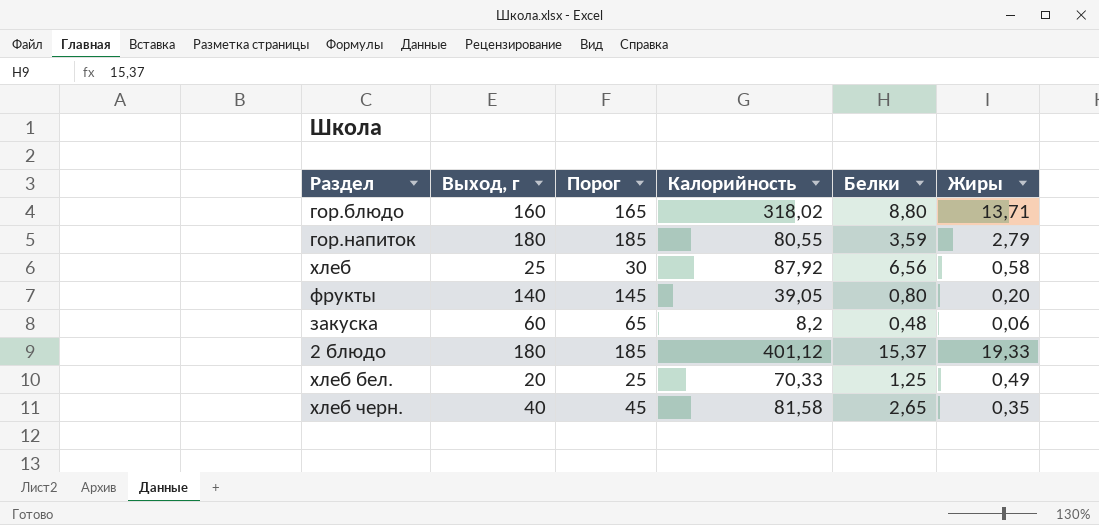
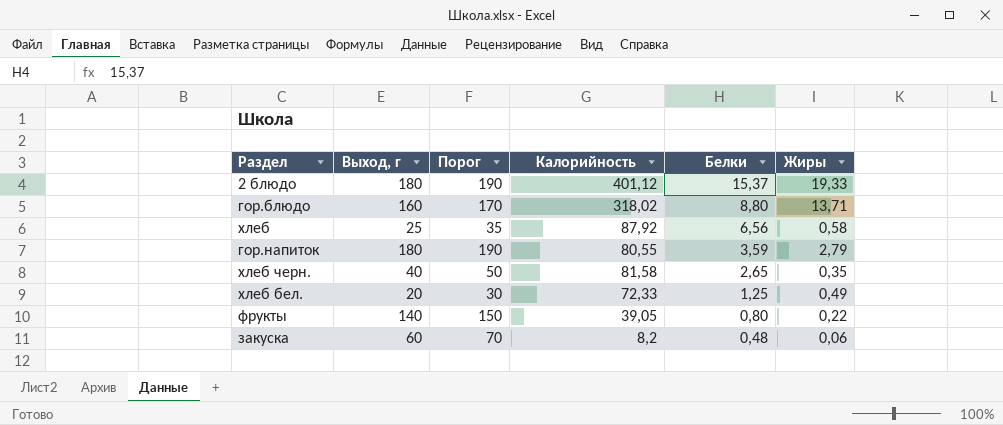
row order: none -> Белки descending
column Порог | formula: [Выход, г] + 5 -> [Выход, г] + 10
хлеб бел. | Калорийность: 70,33 -> 72,33
фрукты | Жиры: 0,20 -> 0,22

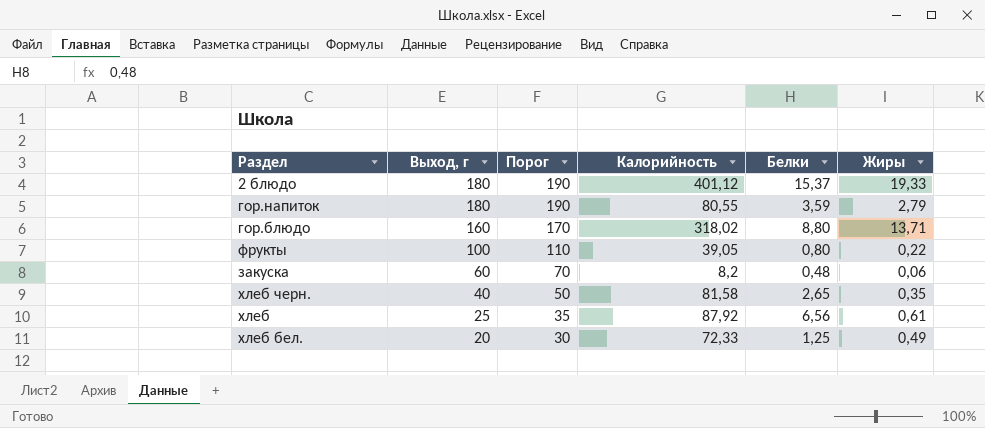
row order: Белки descending -> Выход, г descending
фрукты | Выход, г: 140 -> 100
фрукты | Порог: 150 -> 110
хлеб | Жиры: 0,58 -> 0,61

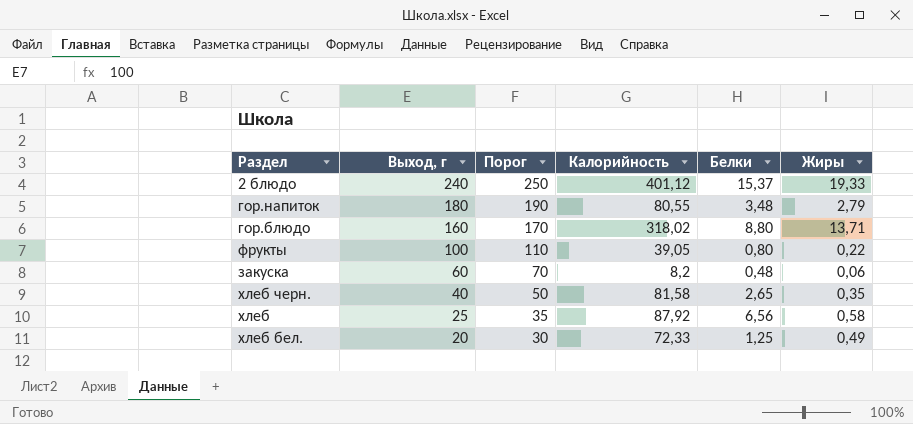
2 блюдо | Выход, г: 180 -> 240
2 блюдо | Порог: 190 -> 250
гор.напиток | Белки: 3,59 -> 3,48
хлеб | Жиры: 0,61 -> 0,58

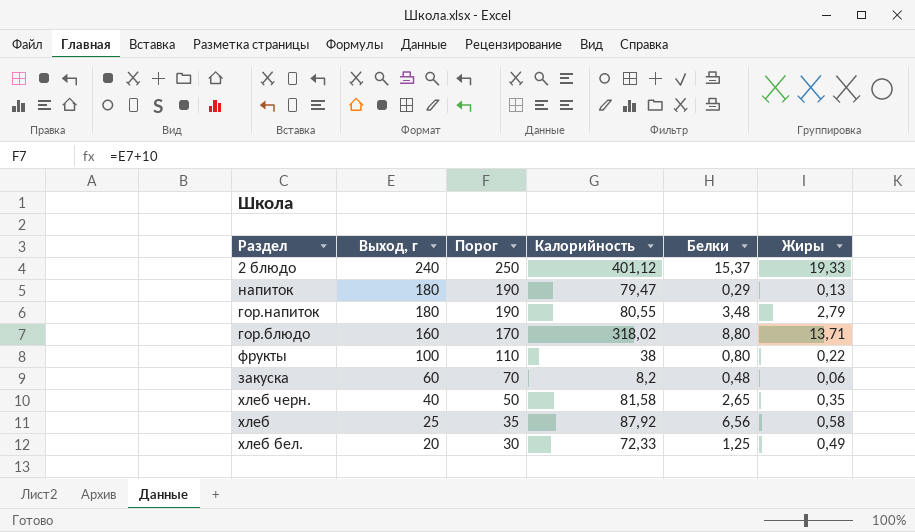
row напиток: none -> 180 | 190 | 79,47 | 0,29 | 0,13
фрукты | Калорийность: 39,05 -> 38

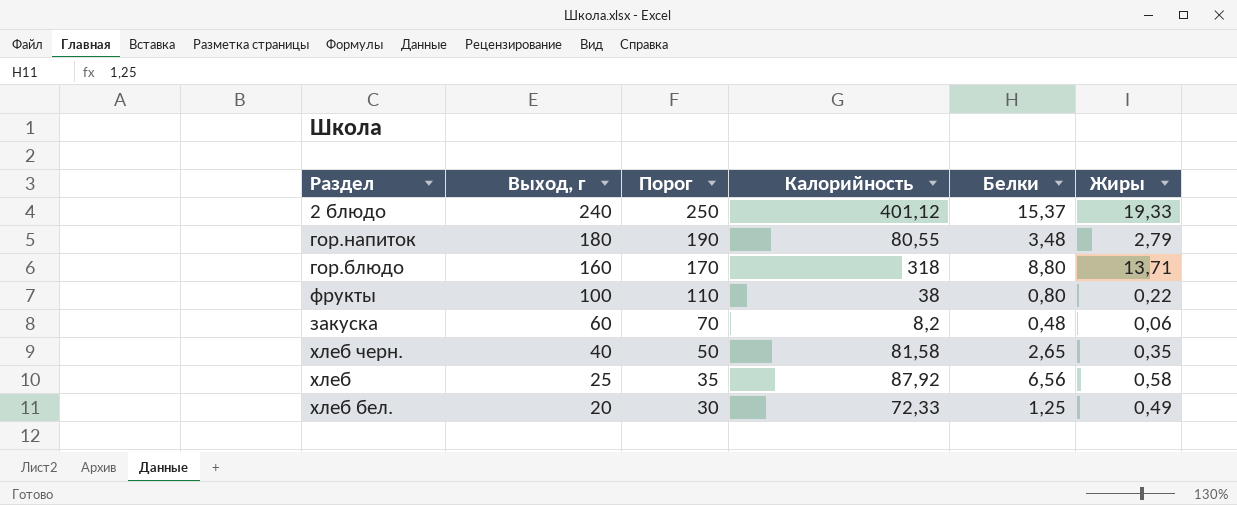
row напиток: 180 | 190 | 79,47 | 0,29 | 0,13 -> none
гор.блюдо | Калорийность: 318,02 -> 318

